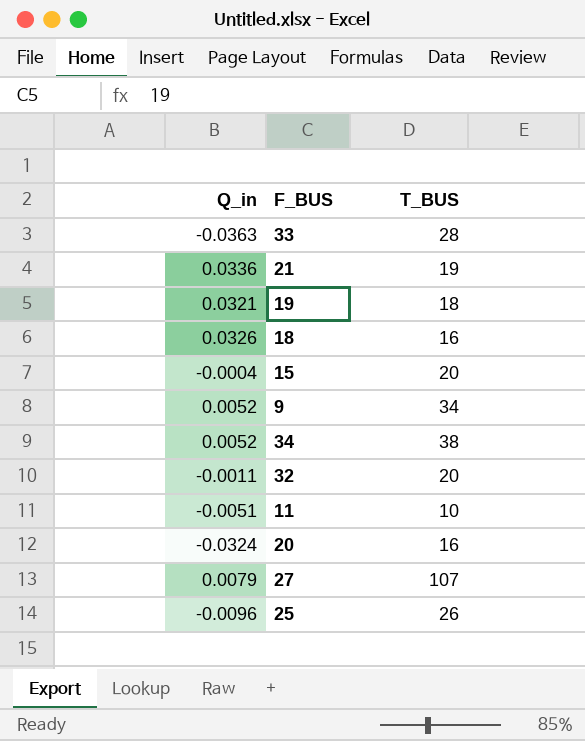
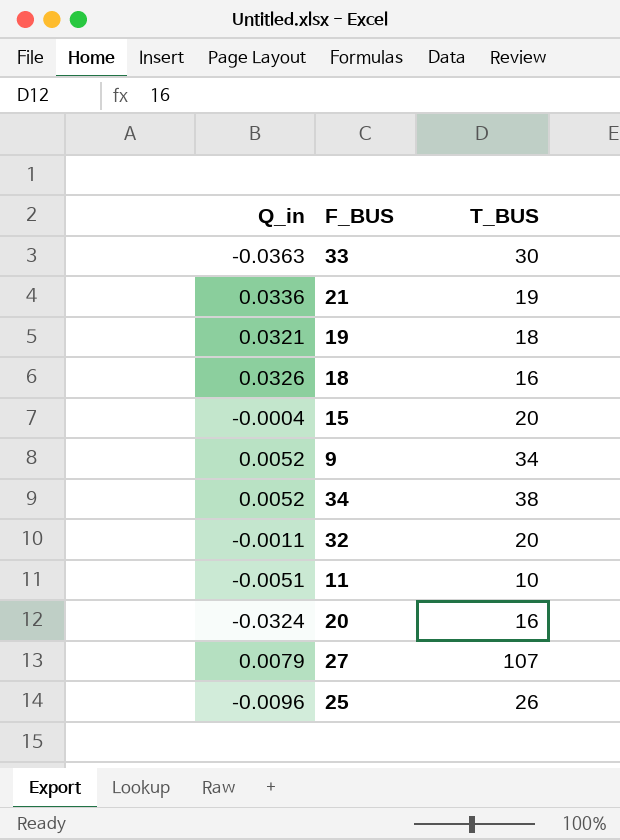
33 | T_BUS: 28 -> 30

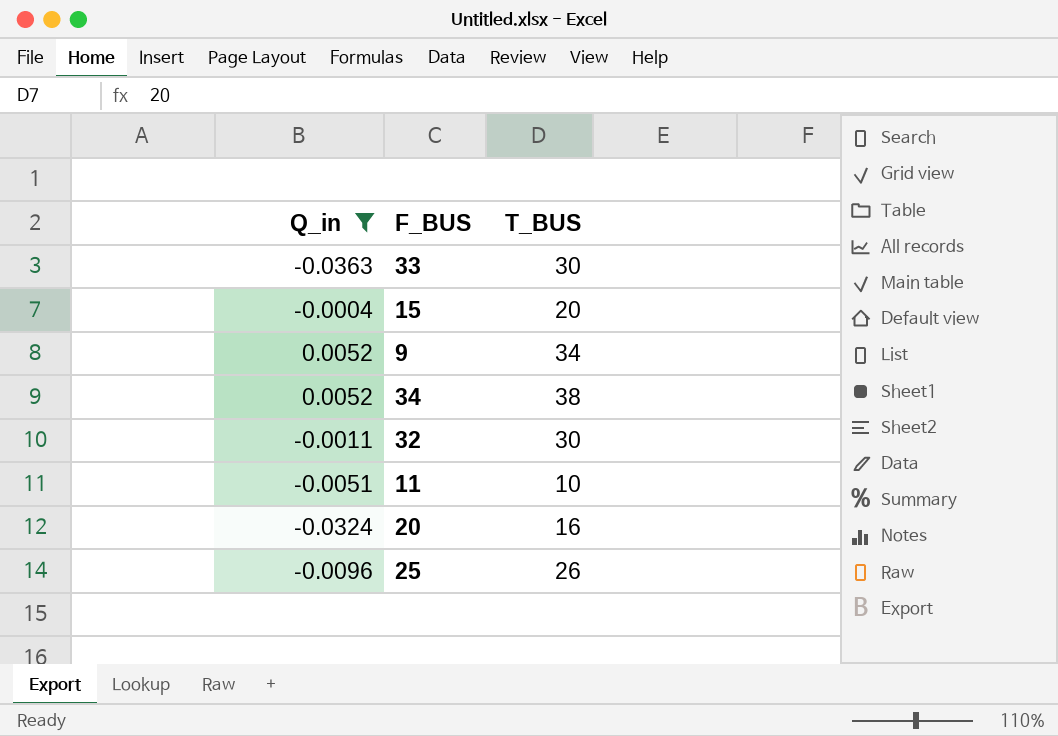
filter: none -> Q_in <= 0.0052
32 | T_BUS: 20 -> 30

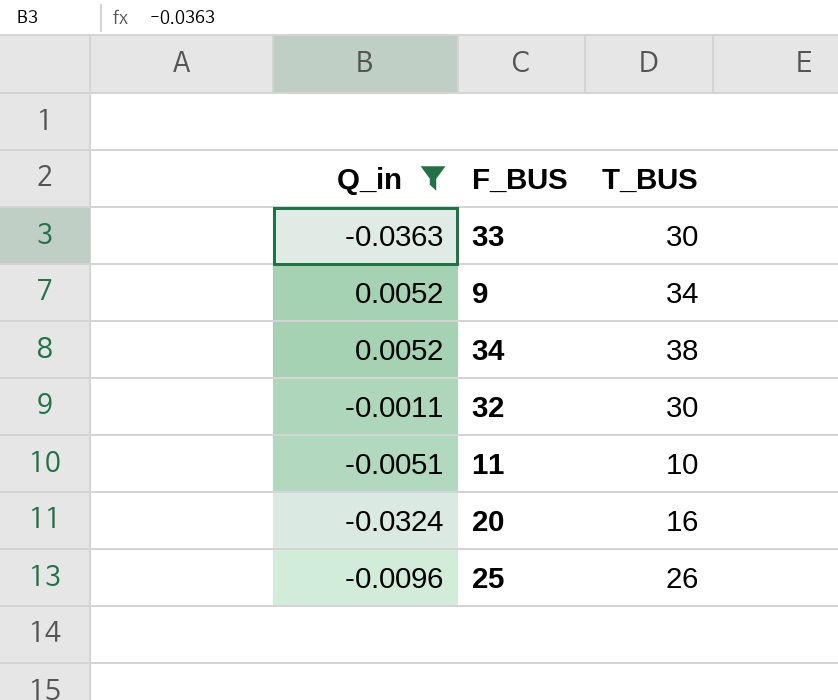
row 15: -0.0004 | 20 -> none

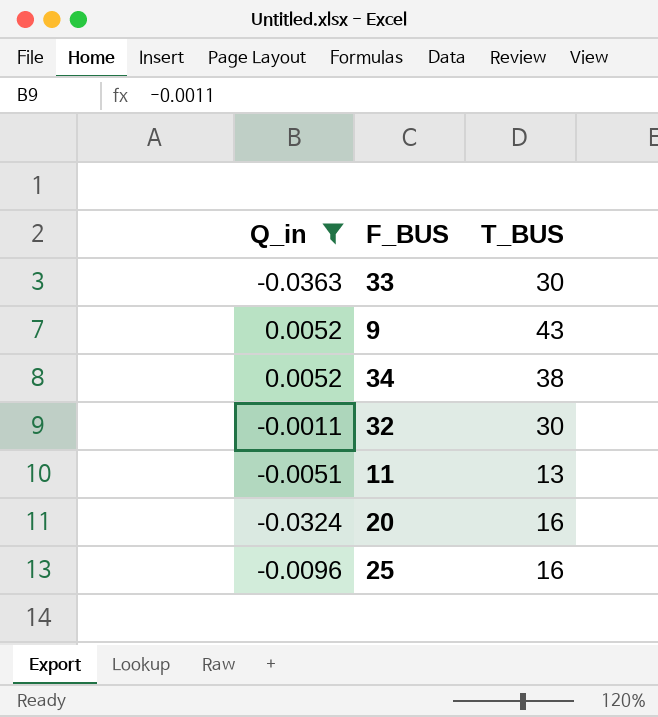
9 | T_BUS: 34 -> 43
11 | T_BUS: 10 -> 13
25 | T_BUS: 26 -> 16

